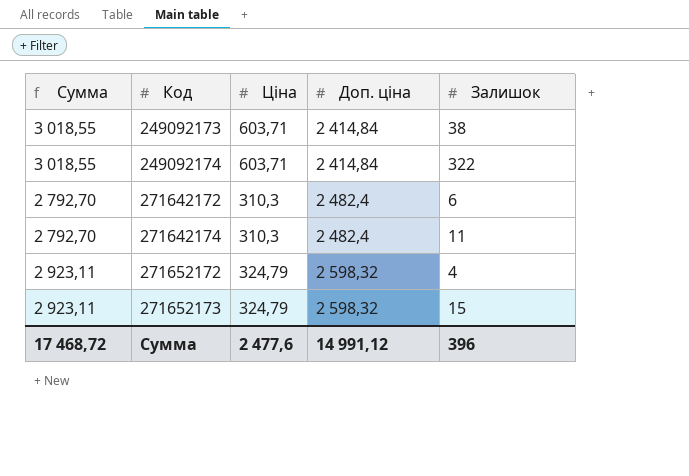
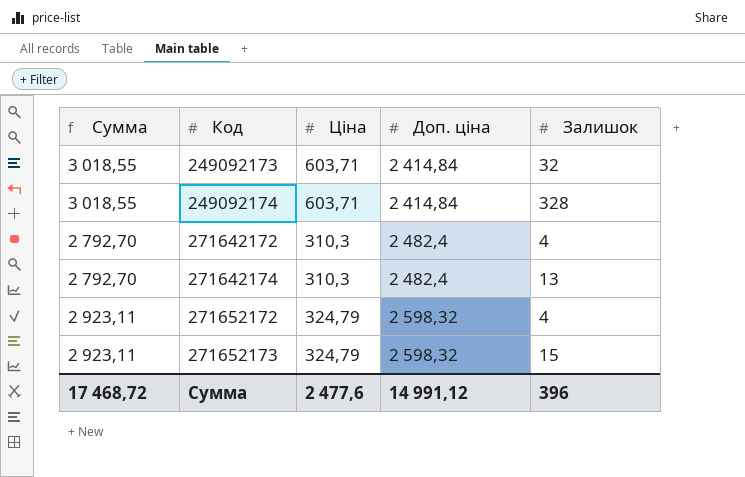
249092173 | Залишок: 38 -> 32
249092174 | Залишок: 322 -> 328
271642172 | Залишок: 6 -> 4
271642174 | Залишок: 11 -> 13

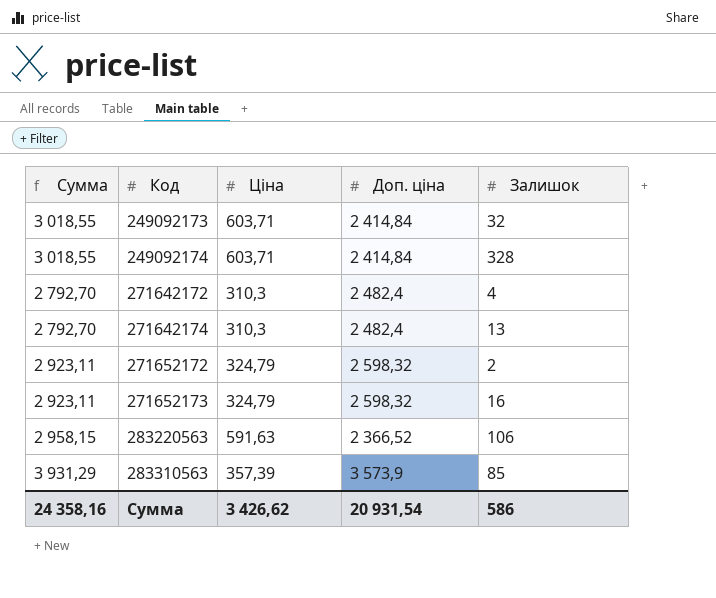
271652172 | Залишок: 4 -> 2
271652173 | Залишок: 15 -> 16
row 283220563: none -> 2 958,15 | 591,63 | 2 366,52 | 106
row 283310563: none -> 3 931,29 | 357,39 | 3 573,9 | 85
Сумма | Сумма: 17 468,72 -> 24 358,16
Сумма | Ціна: 2 477,6 -> 3 426,62
Сумма | Доп. ціна: 14 991,12 -> 20 931,54
Сумма | Залишок: 396 -> 586

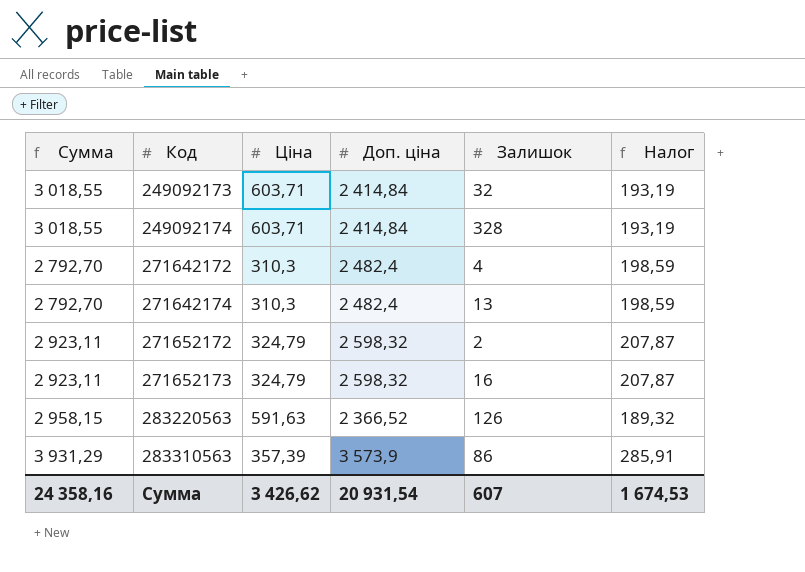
column Налог | formula: none -> [Доп. ціна] * 0,08
283220563 | Залишок: 106 -> 126
283310563 | Залишок: 85 -> 86
Сумма | Залишок: 586 -> 607

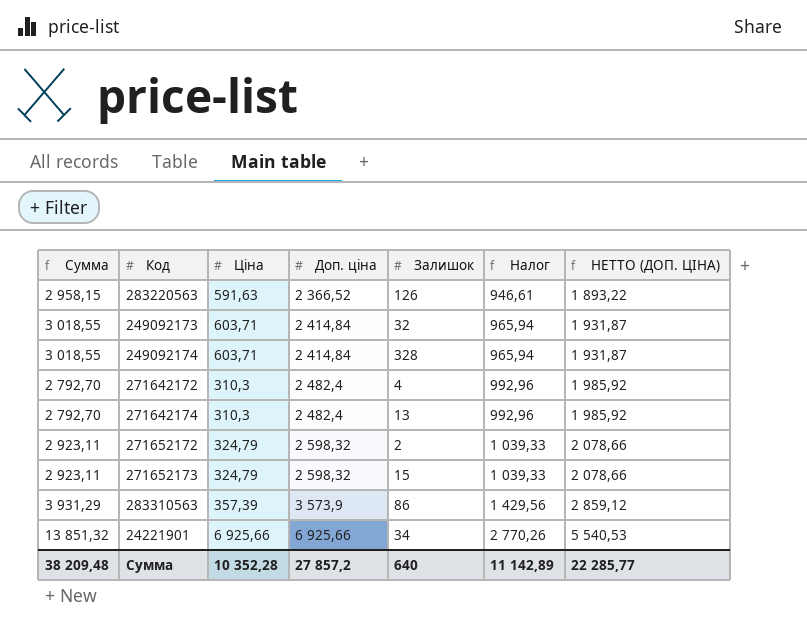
row order: Код ascending -> Доп. ціна ascending
column Налог | formula: [Доп. ціна] * 0,08 -> [Доп. ціна] * 0,4
column НЕТТО (ДОП. ЦІНА) | formula: none -> [Доп. ціна] * 0,8
271652173 | Залишок: 16 -> 15
row 24221901: none -> 13 851,32 | 6 925,66 | 6 925,66 | 34 | 2 770,26 | 5 540,53
Сумма | Сумма: 24 358,16 -> 38 209,48
Сумма | Ціна: 3 426,62 -> 10 352,28
Сумма | Доп. ціна: 20 931,54 -> 27 857,2
Сумма | Залишок: 607 -> 640
Сумма | Налог: 1 674,53 -> 11 142,89

